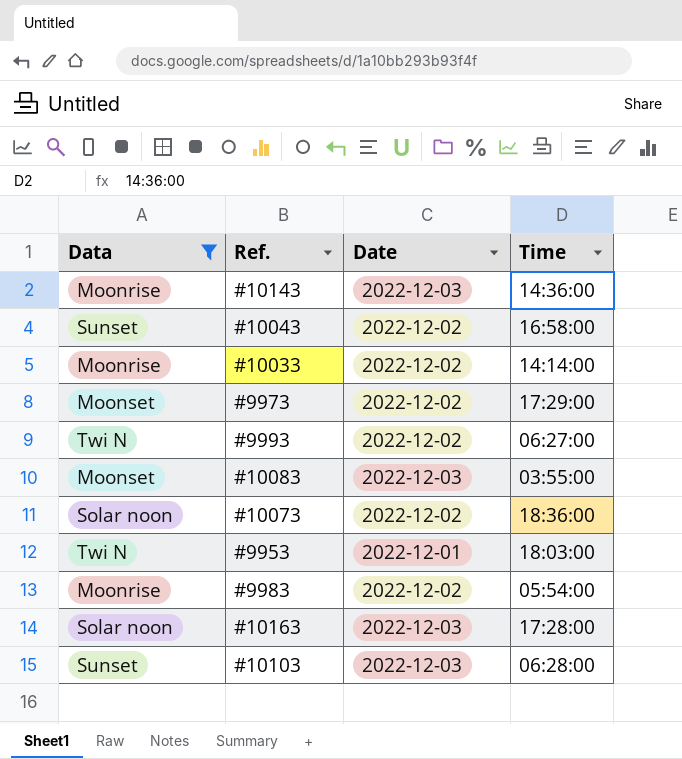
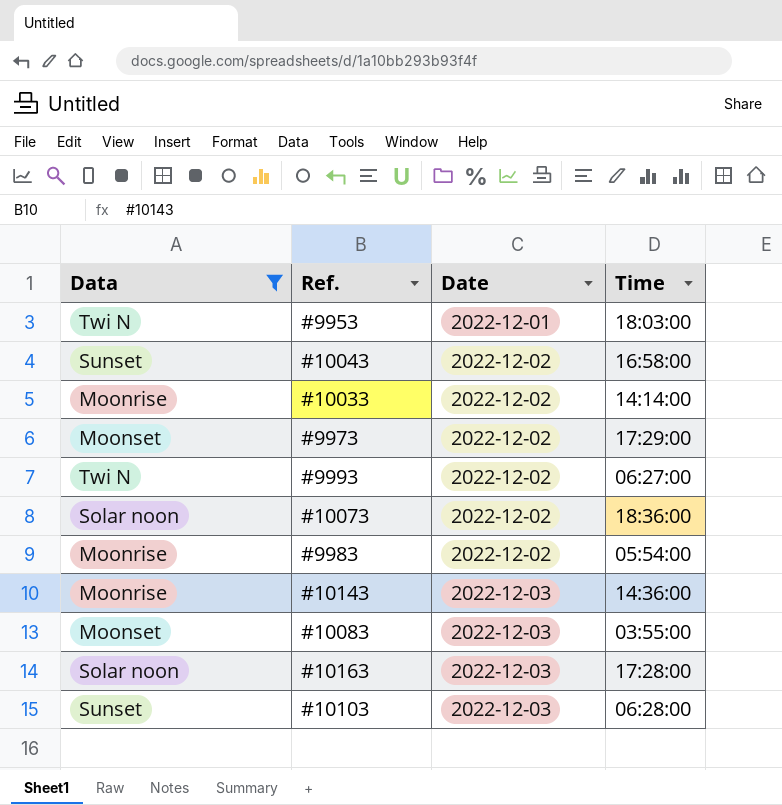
row order: none -> Date ascending

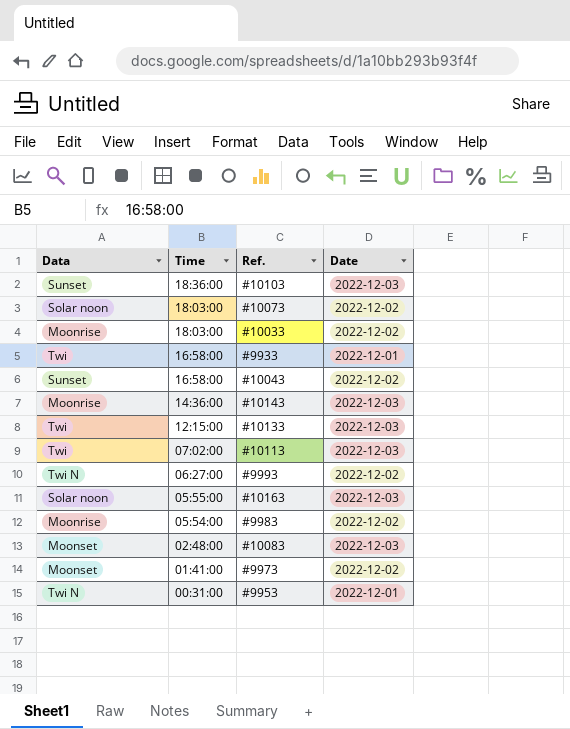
filter: Data != Twi -> none
row order: Date ascending -> Time descending
column Time | position: 4 -> 2
#10103 | Time: 06:28:00 -> 18:36:00
#10073 | Time: 18:36:00 -> 18:03:00
#10033 | Time: 14:14:00 -> 18:03:00
#10163 | Time: 17:28:00 -> 05:55:00
#10083 | Time: 03:55:00 -> 02:48:00
#9973 | Time: 17:29:00 -> 01:41:00
#9953 | Time: 18:03:00 -> 00:31:00

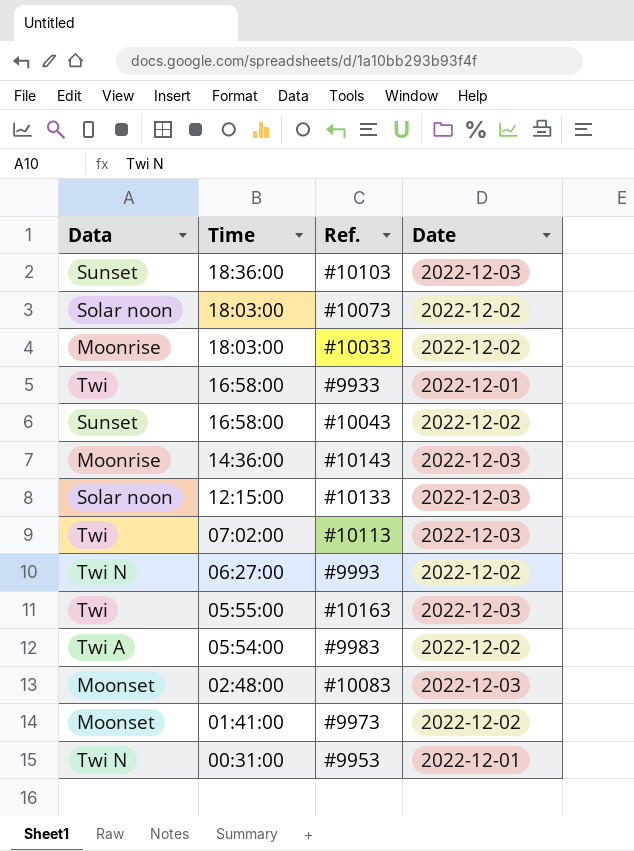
#10133 | Data: Twi -> Solar noon
#10163 | Data: Solar noon -> Twi
#9983 | Data: Moonrise -> Twi A

